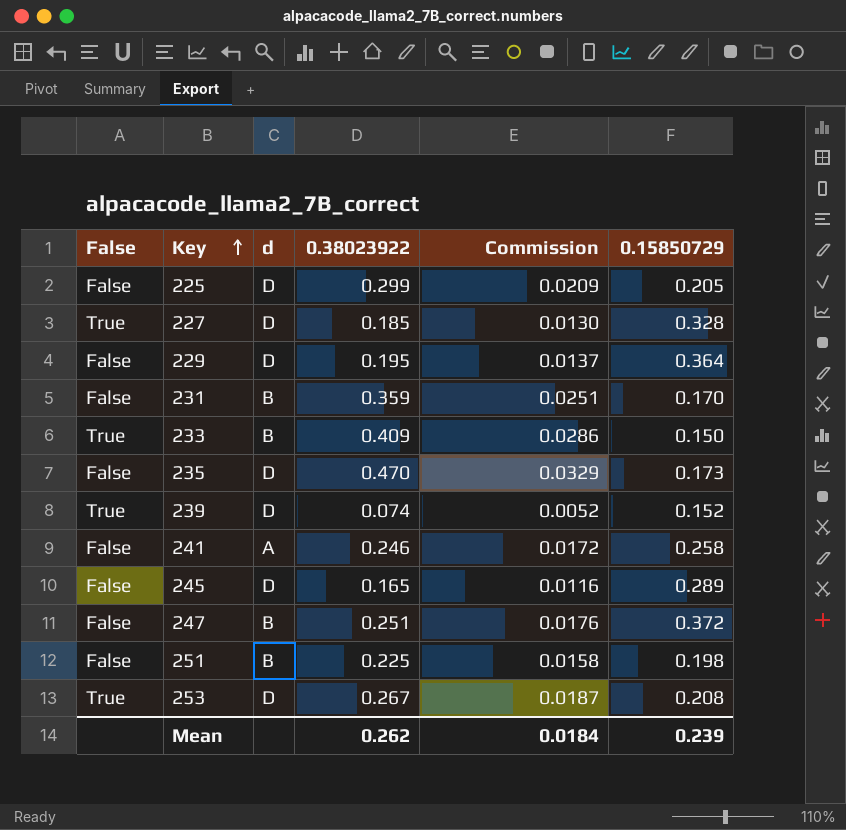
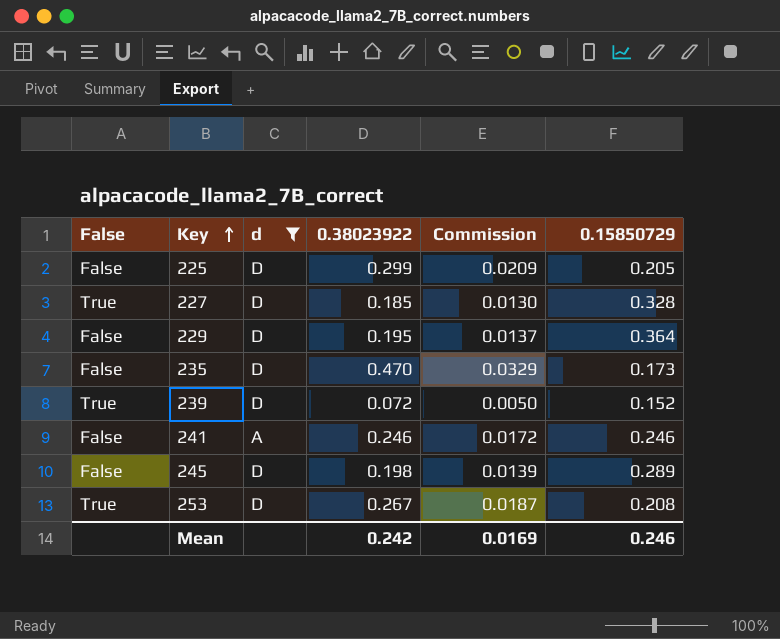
filter: none -> d != B
239 | 0.38023922: 0.074 -> 0.072
239 | Commission: 0.0052 -> 0.0050
241 | 0.15850729: 0.258 -> 0.246
245 | 0.38023922: 0.165 -> 0.198
245 | Commission: 0.0116 -> 0.0139
Mean | 0.38023922: 0.262 -> 0.242
Mean | Commission: 0.0184 -> 0.0169
Mean | 0.15850729: 0.239 -> 0.246

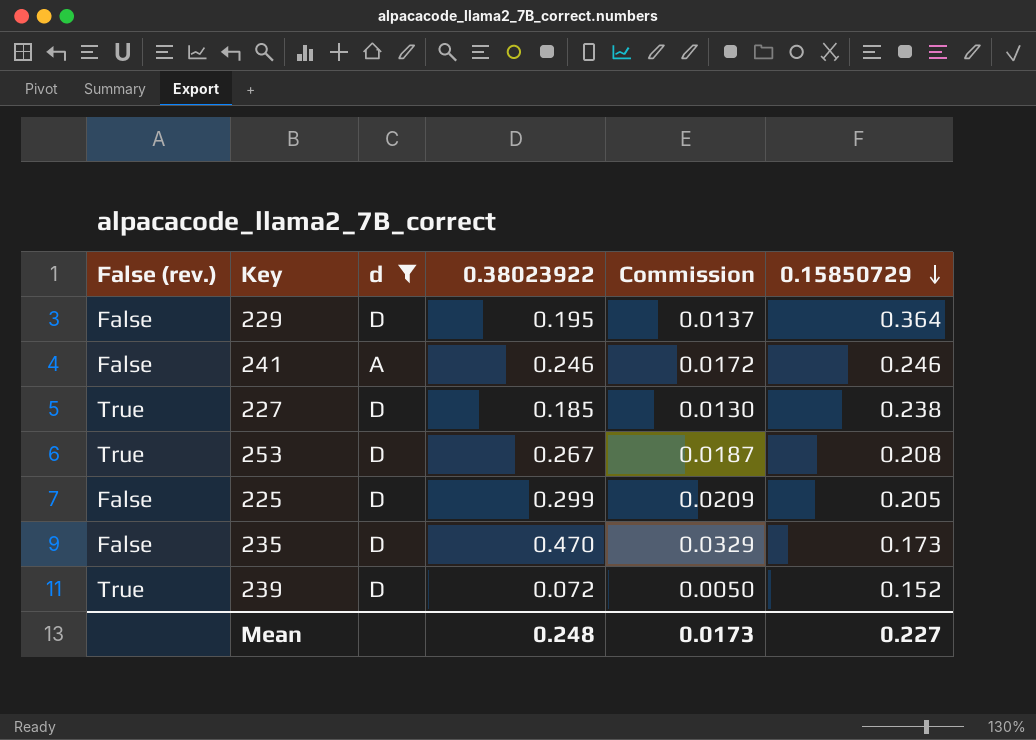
row order: Key ascending -> 0.15850729 descending
column name: False -> False (rev.)
row 245: False | D | 0.198 | 0.0139 | 0.289 -> none
227 | 0.15850729: 0.328 -> 0.238
Mean | 0.38023922: 0.242 -> 0.248
Mean | Commission: 0.0169 -> 0.0173
Mean | 0.15850729: 0.246 -> 0.227

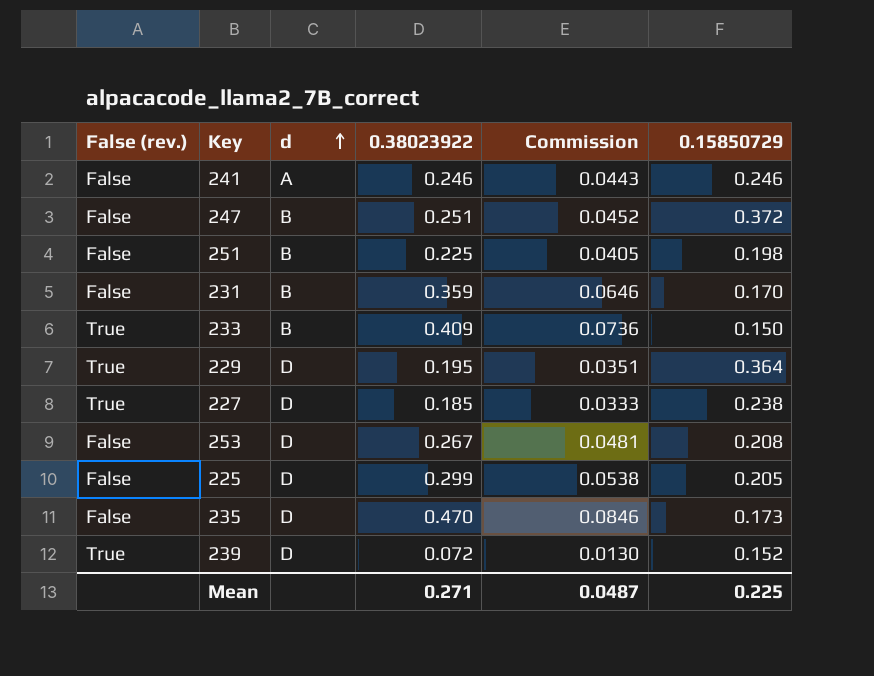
filter: d != B -> none
row order: 0.15850729 descending -> d ascending
column Commission | formula: [0.38023922] * 0.07 -> [0.38023922] * 0.18
229 | False (rev.): False -> True
253 | False (rev.): True -> False
Mean | 0.38023922: 0.248 -> 0.271
Mean | Commission: 0.0173 -> 0.0487
Mean | 0.15850729: 0.227 -> 0.225

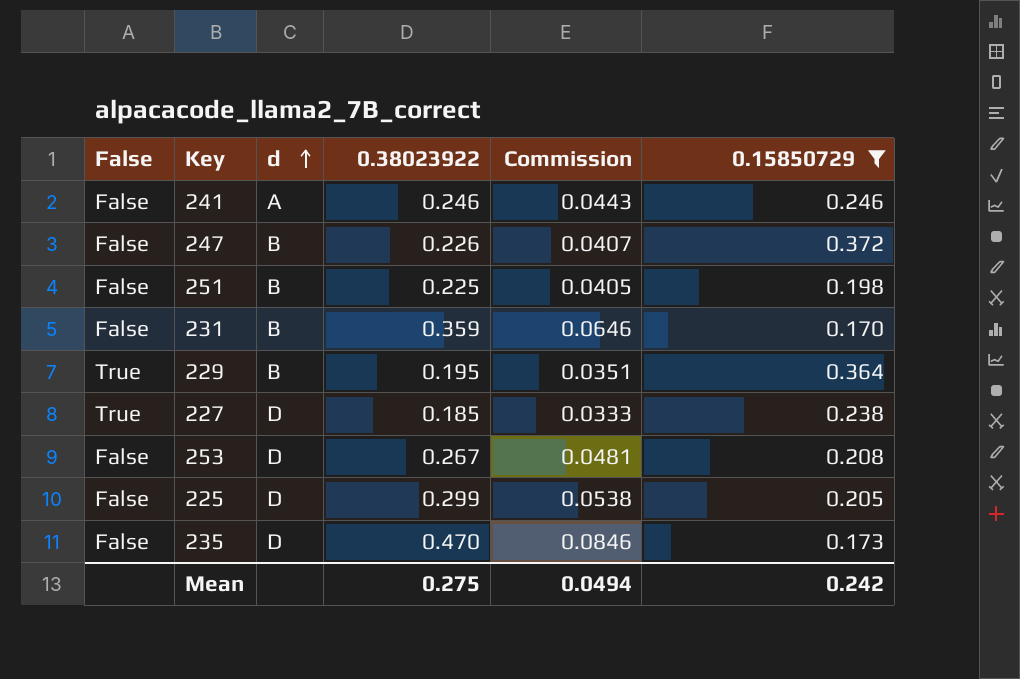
filter: none -> 0.15850729 >= 0.170
column name: False (rev.) -> False
247 | 0.38023922: 0.251 -> 0.226
247 | Commission: 0.0452 -> 0.0407
229 | d: D -> B
Mean | 0.38023922: 0.271 -> 0.275
Mean | Commission: 0.0487 -> 0.0494
Mean | 0.15850729: 0.225 -> 0.242

